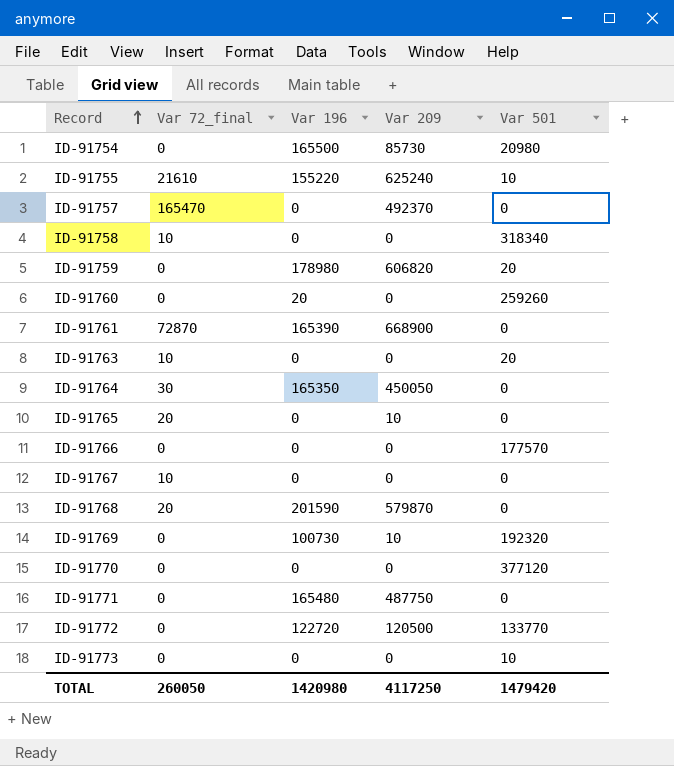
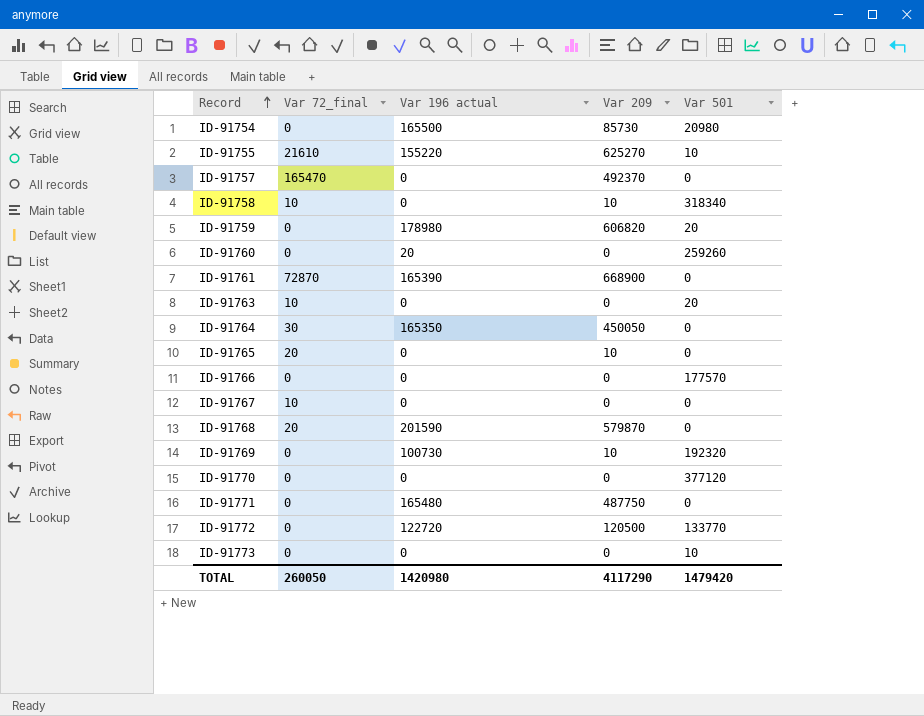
column name: Var 196 -> Var 196 actual
ID-91755 | Var 209: 625240 -> 625270
ID-91758 | Var 209: 0 -> 10
TOTAL | Var 209: 4117250 -> 4117290

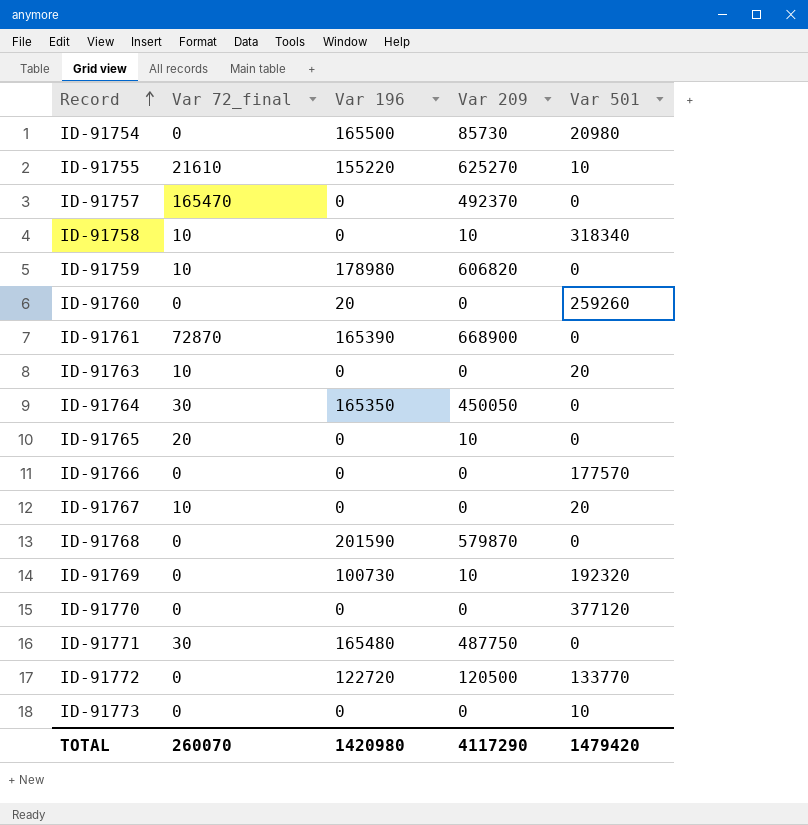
column name: Var 196 actual -> Var 196
ID-91759 | Var 72_final: 0 -> 10
ID-91759 | Var 501: 20 -> 0
ID-91767 | Var 501: 0 -> 20
ID-91768 | Var 72_final: 20 -> 0
ID-91771 | Var 72_final: 0 -> 30
TOTAL | Var 72_final: 260050 -> 260070

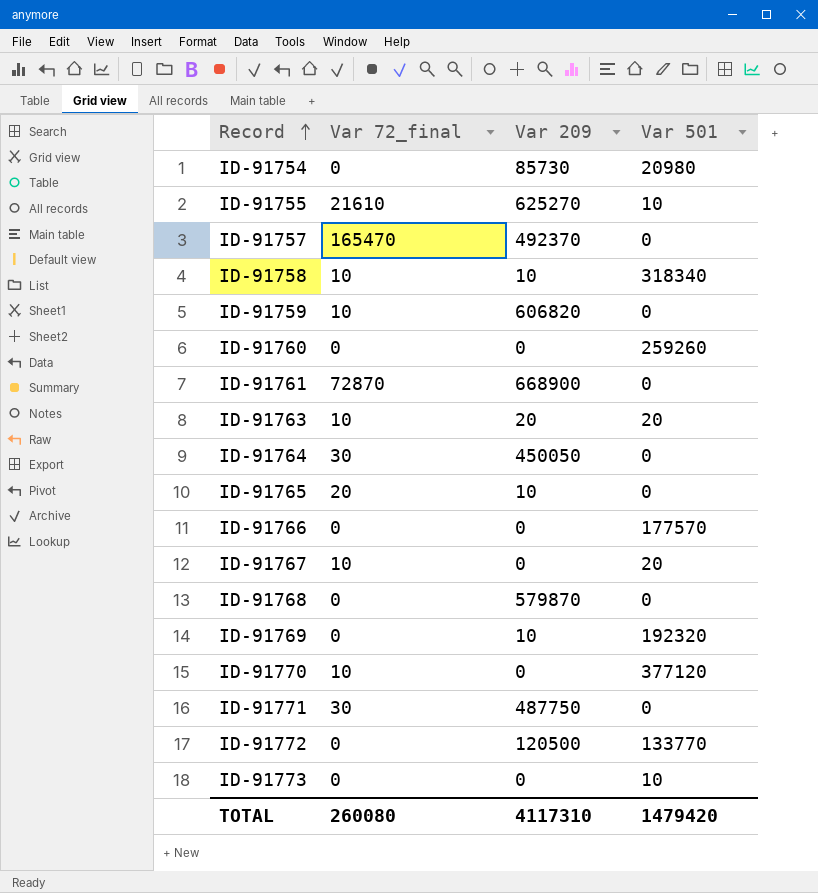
column Var 196 | position: 3 -> none
ID-91763 | Var 209: 0 -> 20
ID-91770 | Var 72_final: 0 -> 10
TOTAL | Var 72_final: 260070 -> 260080
TOTAL | Var 209: 4117290 -> 4117310

